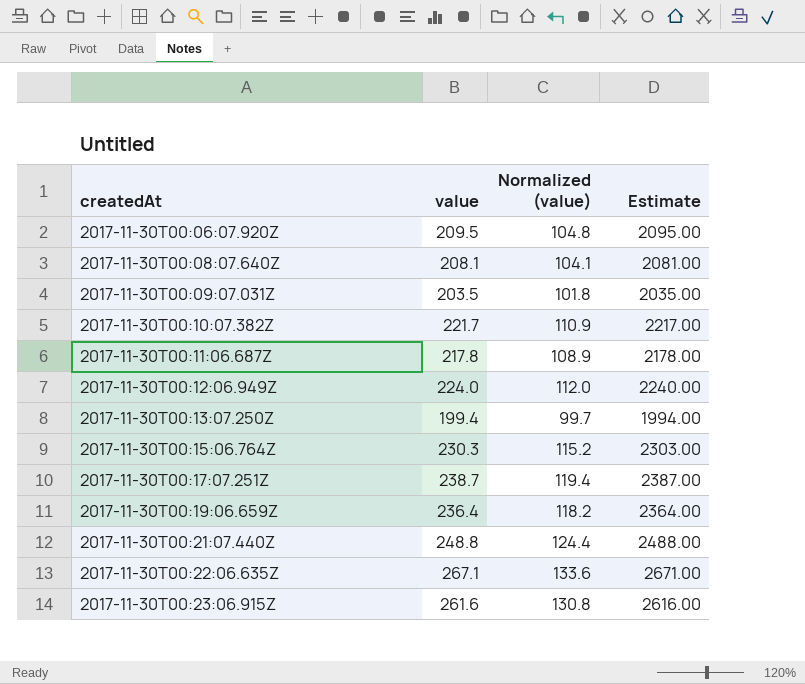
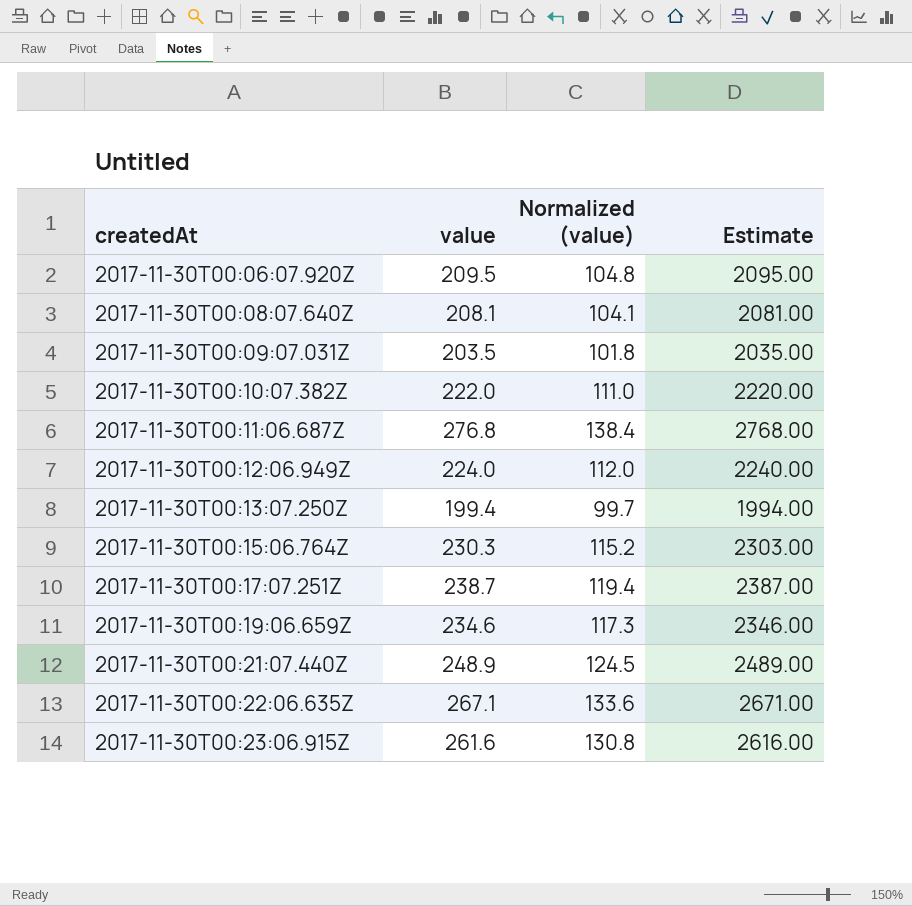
2017-11-30T00:10:07.382Z | value: 221.7 -> 222.0
2017-11-30T00:10:07.382Z | Normalized (value): 110.9 -> 111.0
2017-11-30T00:10:07.382Z | Estimate: 2217.00 -> 2220.00
2017-11-30T00:11:06.687Z | value: 217.8 -> 276.8
2017-11-30T00:11:06.687Z | Normalized (value): 108.9 -> 138.4
2017-11-30T00:11:06.687Z | Estimate: 2178.00 -> 2768.00
2017-11-30T00:19:06.659Z | value: 236.4 -> 234.6
2017-11-30T00:19:06.659Z | Normalized (value): 118.2 -> 117.3
2017-11-30T00:19:06.659Z | Estimate: 2364.00 -> 2346.00
2017-11-30T00:21:07.440Z | value: 248.8 -> 248.9
2017-11-30T00:21:07.440Z | Normalized (value): 124.4 -> 124.5
2017-11-30T00:21:07.440Z | Estimate: 2488.00 -> 2489.00

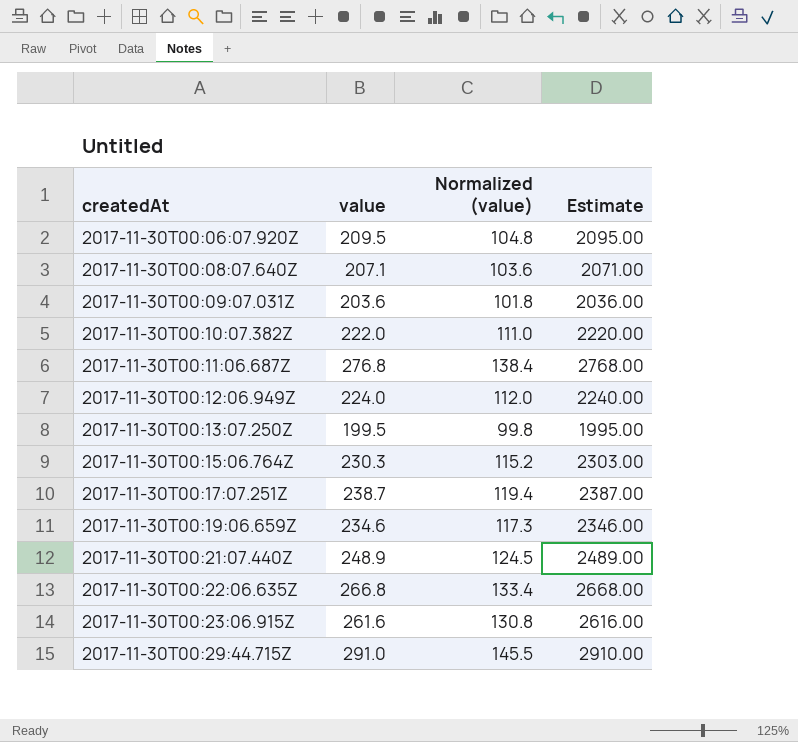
2017-11-30T00:08:07.640Z | value: 208.1 -> 207.1
2017-11-30T00:08:07.640Z | Normalized (value): 104.1 -> 103.6
2017-11-30T00:08:07.640Z | Estimate: 2081.00 -> 2071.00
2017-11-30T00:09:07.031Z | value: 203.5 -> 203.6
2017-11-30T00:09:07.031Z | Estimate: 2035.00 -> 2036.00
2017-11-30T00:13:07.250Z | value: 199.4 -> 199.5
2017-11-30T00:13:07.250Z | Normalized (value): 99.7 -> 99.8
2017-11-30T00:13:07.250Z | Estimate: 1994.00 -> 1995.00
2017-11-30T00:22:06.635Z | value: 267.1 -> 266.8
2017-11-30T00:22:06.635Z | Normalized (value): 133.6 -> 133.4
2017-11-30T00:22:06.635Z | Estimate: 2671.00 -> 2668.00
row 2017-11-30T00:29:44.715Z: none -> 291.0 | 145.5 | 2910.00

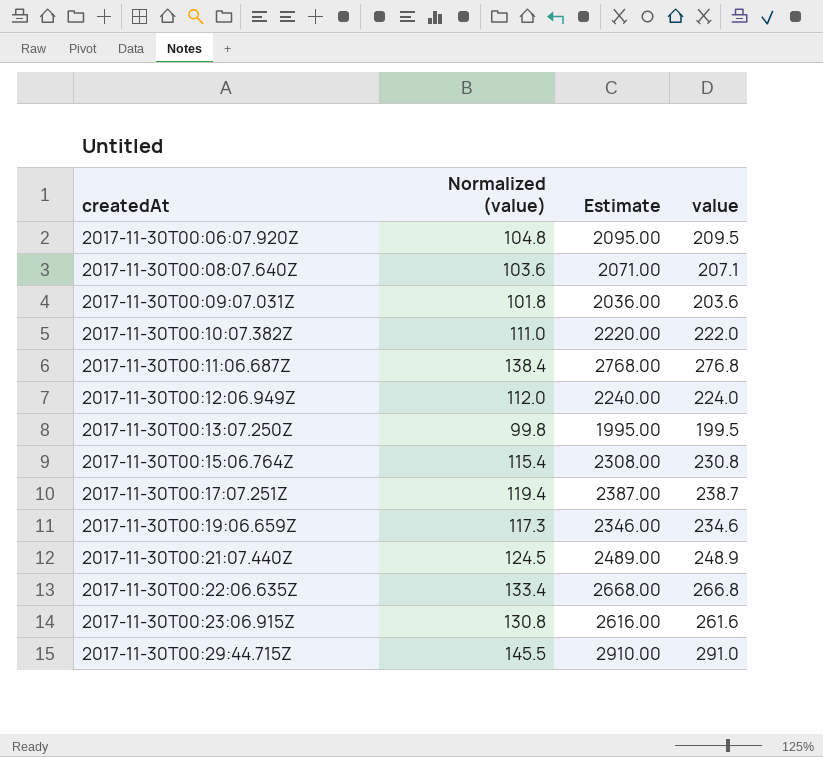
column value | position: 2 -> 4
2017-11-30T00:15:06.764Z | Normalized (value): 115.2 -> 115.4
2017-11-30T00:15:06.764Z | Estimate: 2303.00 -> 2308.00
2017-11-30T00:15:06.764Z | value: 230.3 -> 230.8

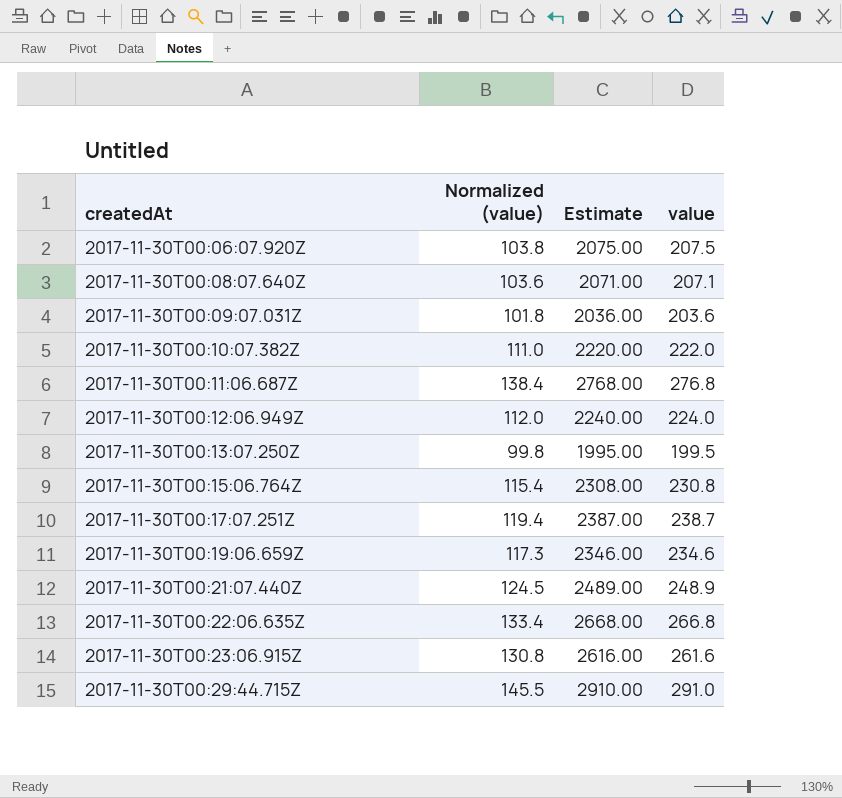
2017-11-30T00:06:07.920Z | Normalized (value): 104.8 -> 103.8
2017-11-30T00:06:07.920Z | Estimate: 2095.00 -> 2075.00
2017-11-30T00:06:07.920Z | value: 209.5 -> 207.5

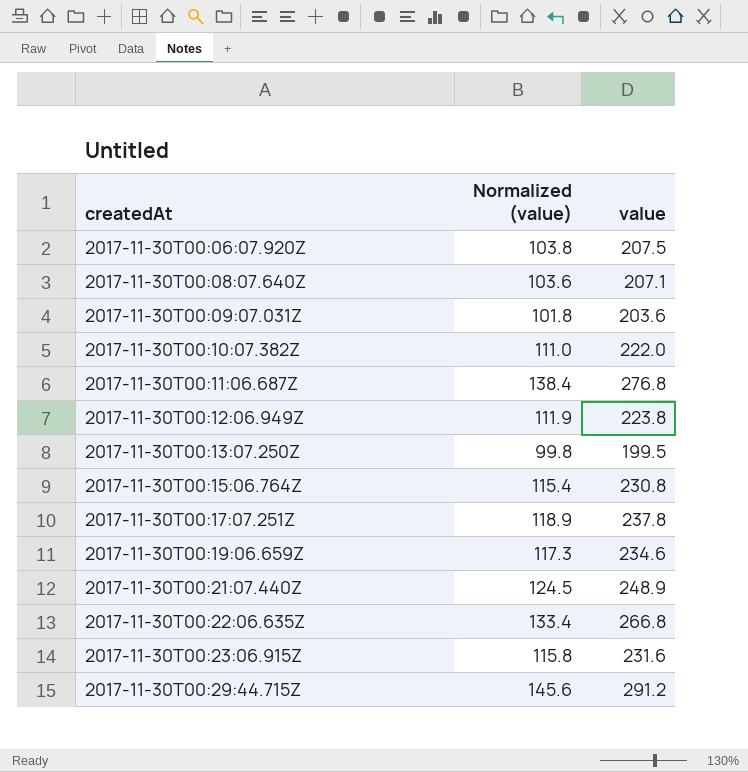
column Estimate | formula: [value] * 10 -> none
2017-11-30T00:12:06.949Z | Normalized (value): 112.0 -> 111.9
2017-11-30T00:12:06.949Z | value: 224.0 -> 223.8
2017-11-30T00:17:07.251Z | Normalized (value): 119.4 -> 118.9
2017-11-30T00:17:07.251Z | value: 238.7 -> 237.8
2017-11-30T00:23:06.915Z | Normalized (value): 130.8 -> 115.8
2017-11-30T00:23:06.915Z | value: 261.6 -> 231.6
2017-11-30T00:29:44.715Z | Normalized (value): 145.5 -> 145.6
2017-11-30T00:29:44.715Z | value: 291.0 -> 291.2

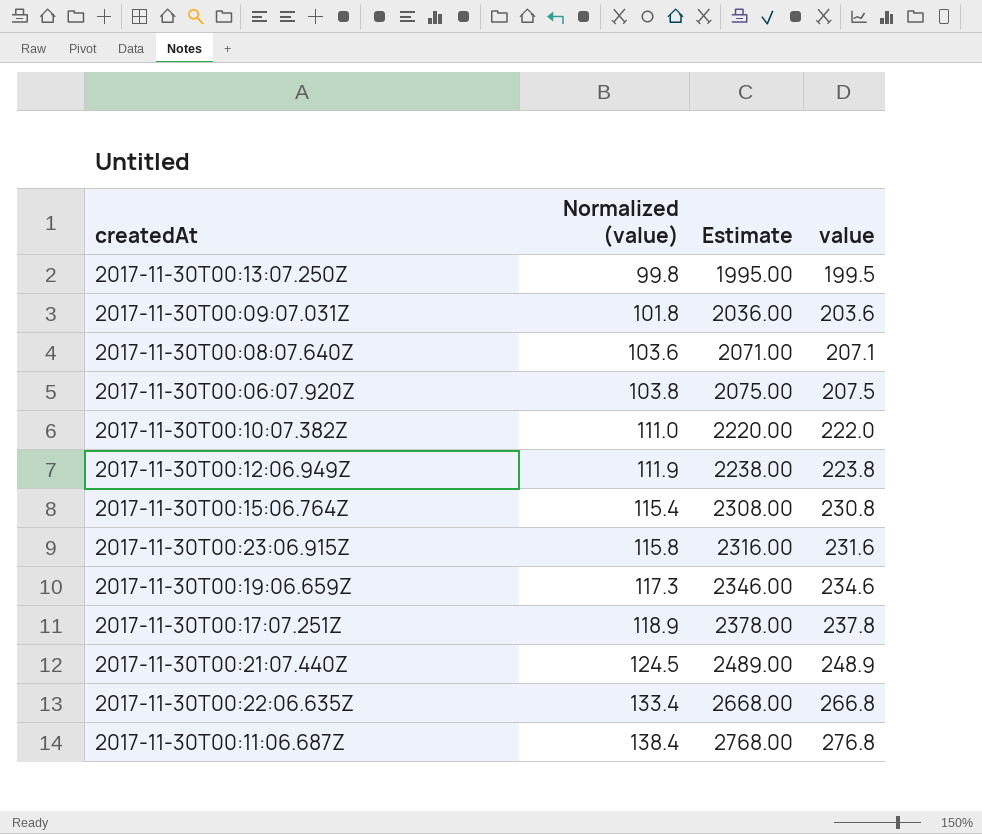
row order: createdAt ascending -> Normalized (value) ascending
column Estimate | formula: none -> [value] * 10
row 2017-11-30T00:29:44.715Z: 145.6 | 291.2 -> none

